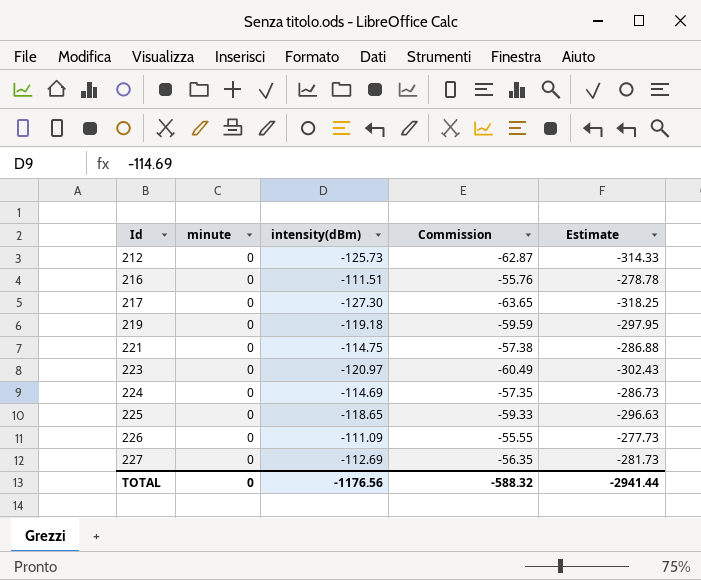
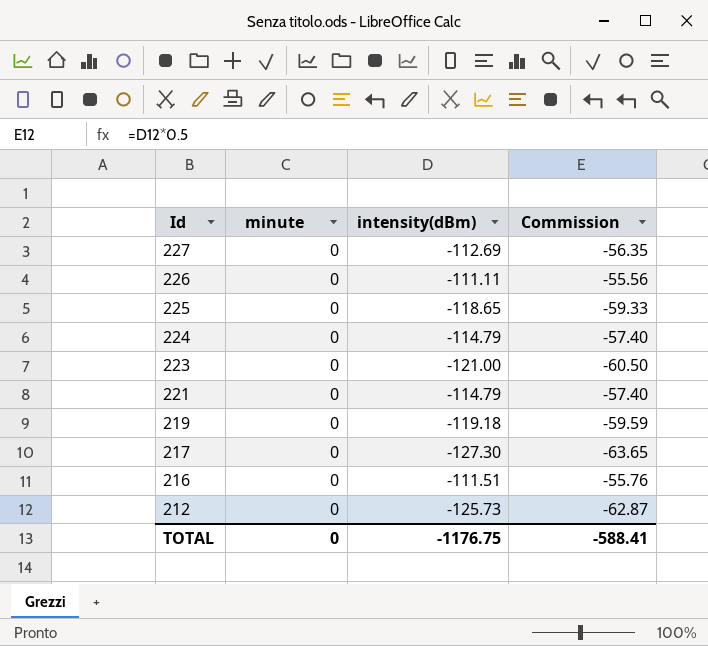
row order: Id ascending -> Id descending
column Estimate | formula: [intensity(dBm)] * 2.5 -> none
226 | intensity(dBm): -111.09 -> -111.11
226 | Commission: -55.55 -> -55.56
224 | intensity(dBm): -114.69 -> -114.79
224 | Commission: -57.35 -> -57.40
223 | intensity(dBm): -120.97 -> -121.00
223 | Commission: -60.49 -> -60.50
221 | intensity(dBm): -114.75 -> -114.79
221 | Commission: -57.38 -> -57.40
TOTAL | intensity(dBm): -1176.56 -> -1176.75
TOTAL | Commission: -588.32 -> -588.41

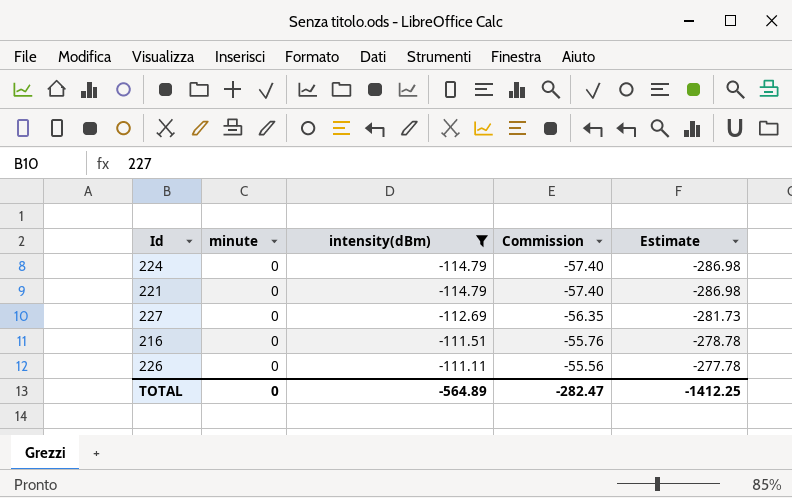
filter: none -> intensity(dBm) >= -114.79
row order: Id descending -> intensity(dBm) ascending
column Estimate | formula: none -> [intensity(dBm)] * 2.5
TOTAL | intensity(dBm): -1176.75 -> -564.89
TOTAL | Commission: -588.41 -> -282.47

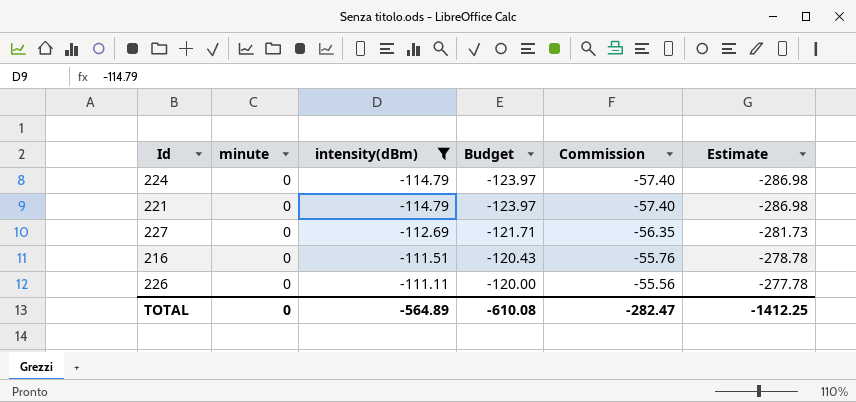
column Budget | formula: none -> [intensity(dBm)] * 1.08

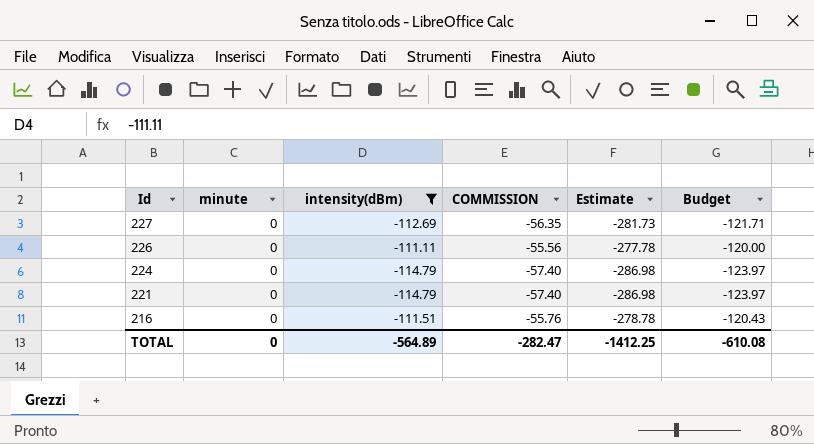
row order: intensity(dBm) ascending -> Id descending
column name: Commission -> COMMISSION
column Budget | position: 4 -> 6

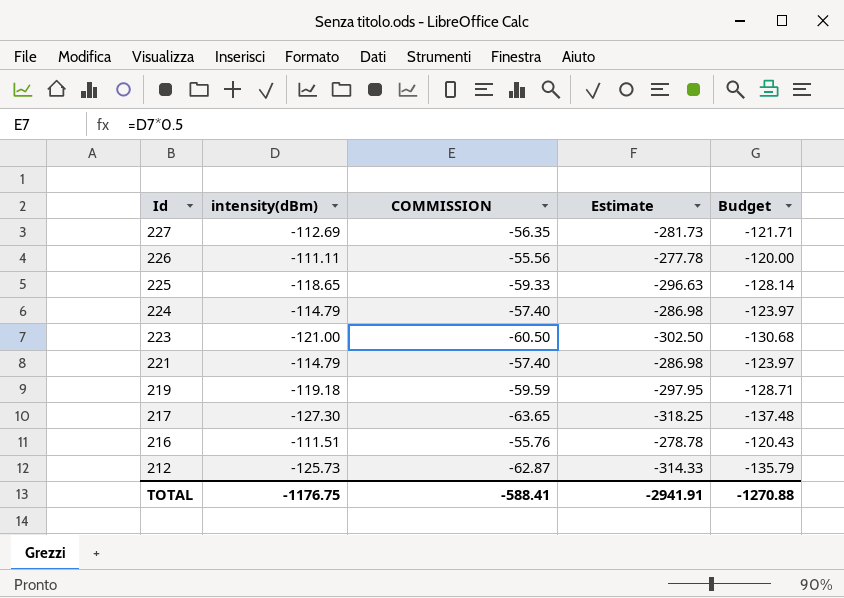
filter: intensity(dBm) >= -114.79 -> none
column minute | position: 2 -> none
TOTAL | intensity(dBm): -564.89 -> -1176.75
TOTAL | COMMISSION: -282.47 -> -588.41
TOTAL | Estimate: -1412.25 -> -2941.91
TOTAL | Budget: -610.08 -> -1270.88

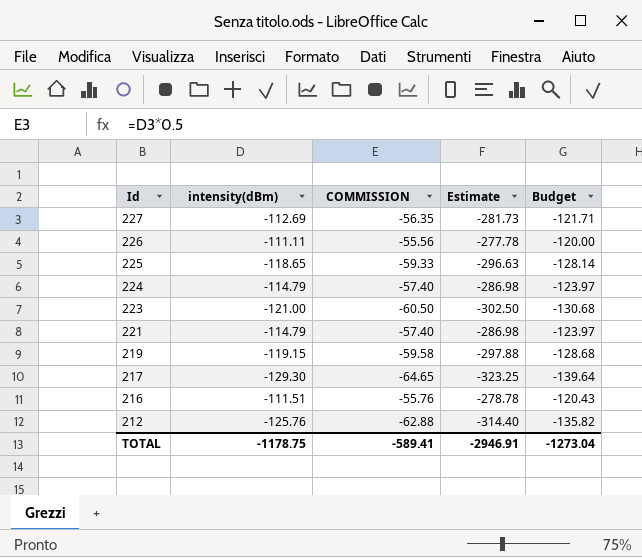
219 | intensity(dBm): -119.18 -> -119.15
219 | COMMISSION: -59.59 -> -59.58
219 | Estimate: -297.95 -> -297.88
219 | Budget: -128.71 -> -128.68
217 | intensity(dBm): -127.30 -> -129.30
217 | COMMISSION: -63.65 -> -64.65
217 | Estimate: -318.25 -> -323.25
217 | Budget: -137.48 -> -139.64
212 | intensity(dBm): -125.73 -> -125.76
212 | COMMISSION: -62.87 -> -62.88
212 | Estimate: -314.33 -> -314.40
212 | Budget: -135.79 -> -135.82
TOTAL | intensity(dBm): -1176.75 -> -1178.75
TOTAL | COMMISSION: -588.41 -> -589.41
TOTAL | Estimate: -2941.91 -> -2946.91
TOTAL | Budget: -1270.88 -> -1273.04

